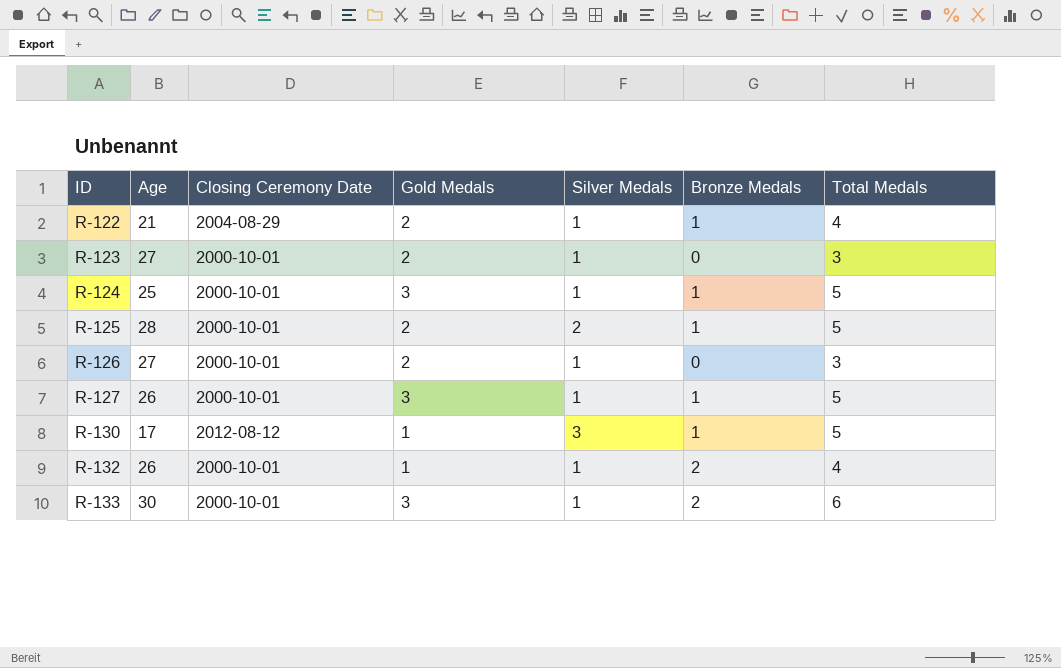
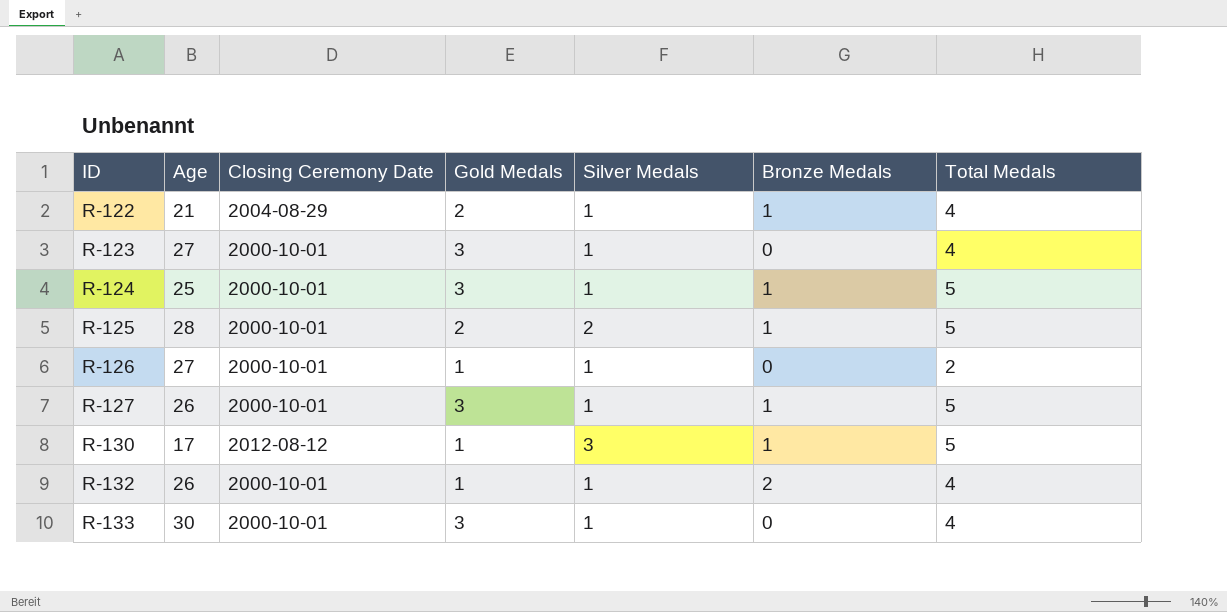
R-123 | Gold Medals: 2 -> 3
R-123 | Total Medals: 3 -> 4
R-126 | Gold Medals: 2 -> 1
R-126 | Total Medals: 3 -> 2
R-133 | Bronze Medals: 2 -> 0
R-133 | Total Medals: 6 -> 4

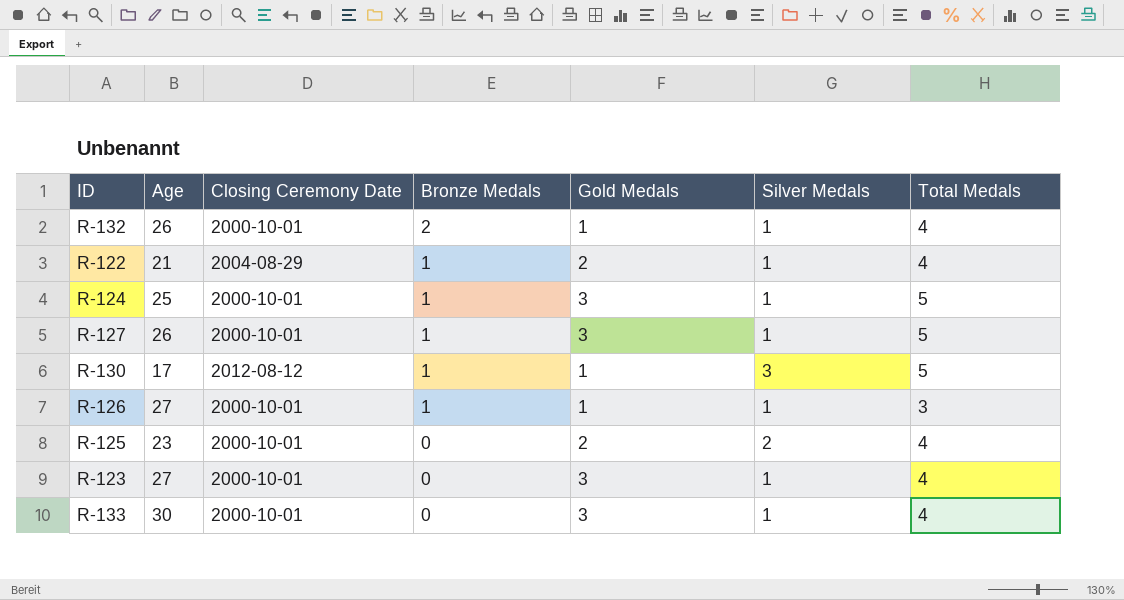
row order: ID ascending -> Bronze Medals descending
column Bronze Medals | position: 6 -> 4
R-126 | Bronze Medals: 0 -> 1
R-126 | Total Medals: 2 -> 3
R-125 | Age: 28 -> 23
R-125 | Bronze Medals: 1 -> 0
R-125 | Total Medals: 5 -> 4

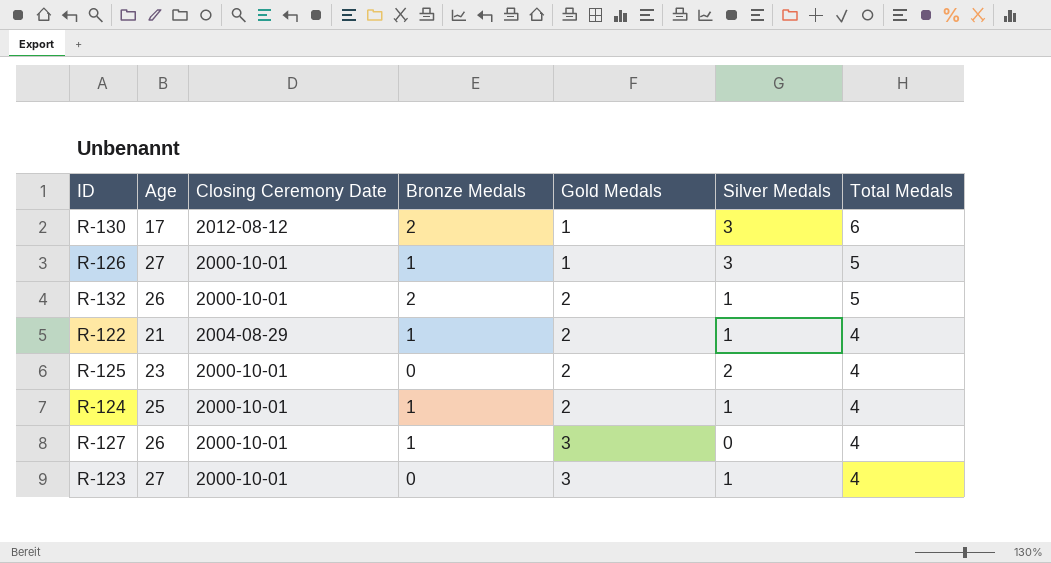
row order: Bronze Medals descending -> Gold Medals ascending
row R-133: 30 | 2000-10-01 | 0 | 3 | 1 | 4 -> none
R-130 | Bronze Medals: 1 -> 2
R-130 | Total Medals: 5 -> 6
R-126 | Silver Medals: 1 -> 3
R-126 | Total Medals: 3 -> 5
R-132 | Gold Medals: 1 -> 2
R-132 | Total Medals: 4 -> 5
R-124 | Gold Medals: 3 -> 2
R-124 | Total Medals: 5 -> 4
R-127 | Silver Medals: 1 -> 0
R-127 | Total Medals: 5 -> 4

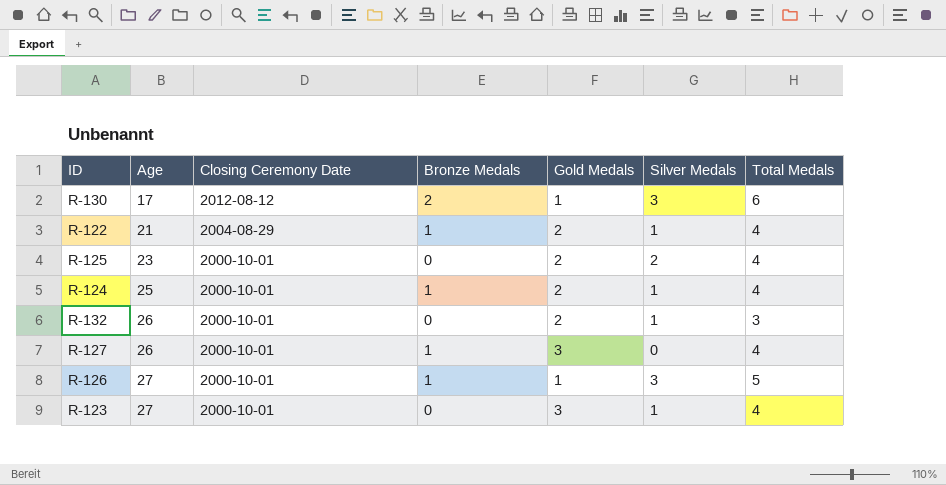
row order: Gold Medals ascending -> Age ascending
R-132 | Bronze Medals: 2 -> 0
R-132 | Total Medals: 5 -> 3

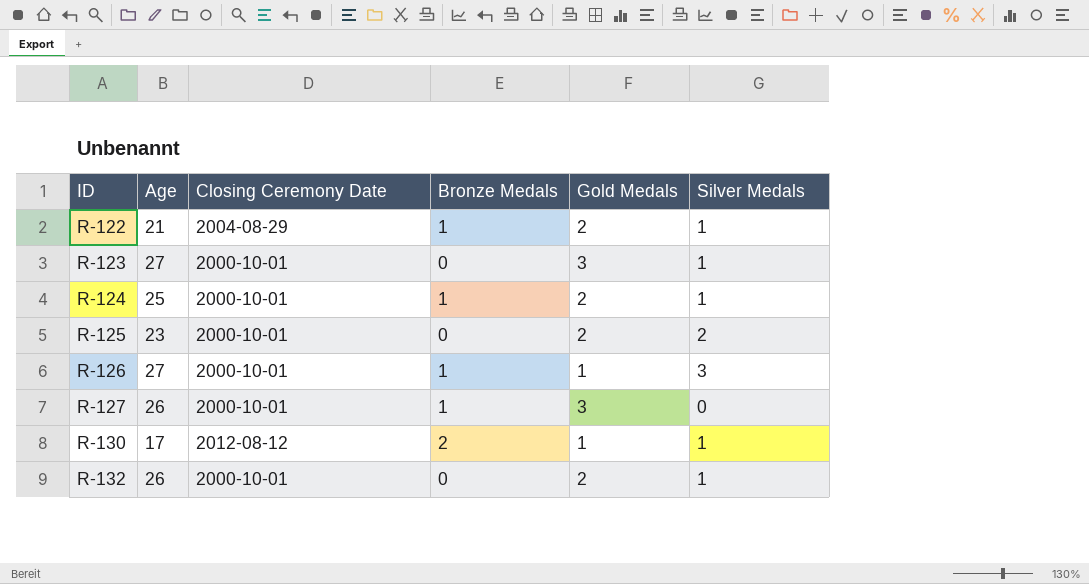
row order: Age ascending -> ID ascending
column Total Medals | formula: [Bronze Medals] + [Gold Medals] + [Silver Medals] -> none
R-130 | Silver Medals: 3 -> 1

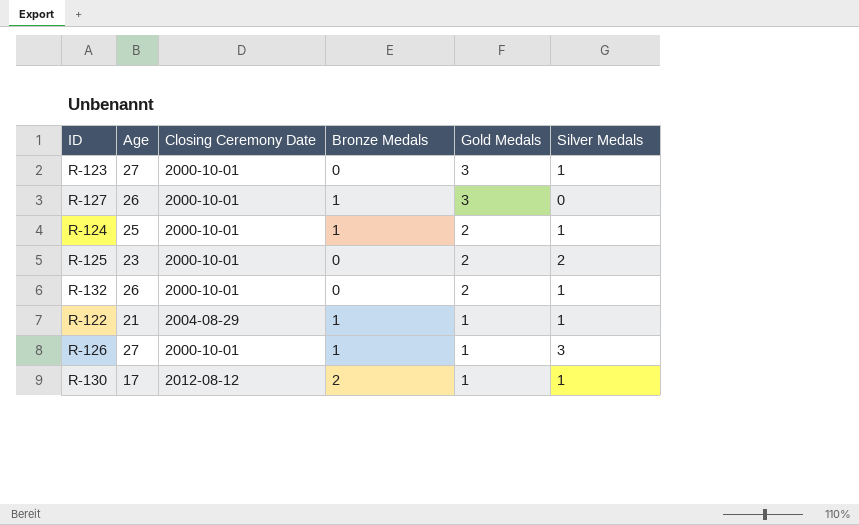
row order: ID ascending -> Gold Medals descending
R-122 | Gold Medals: 2 -> 1

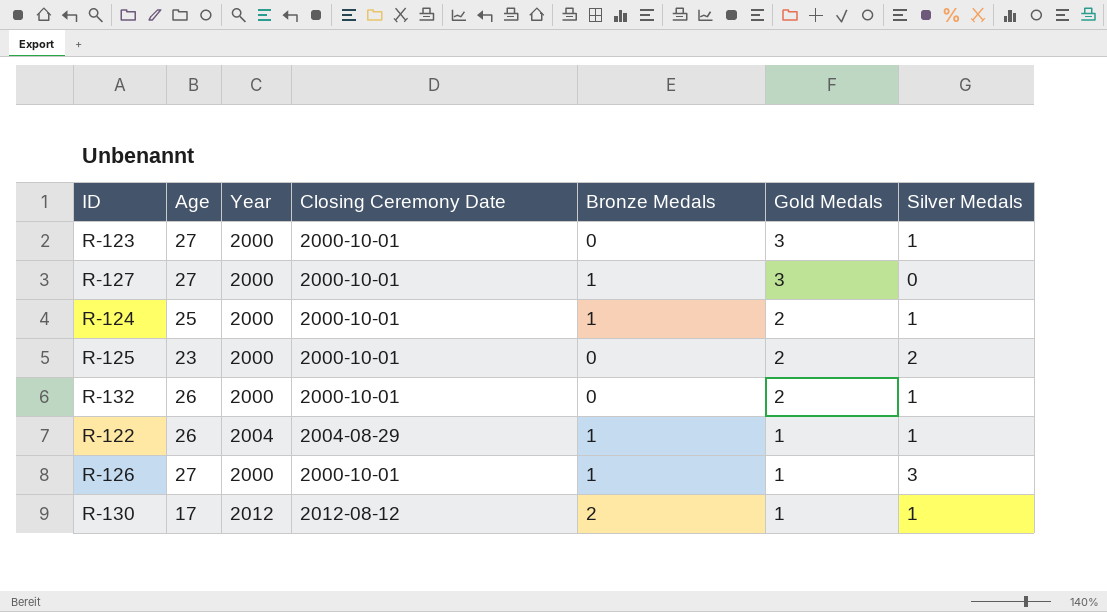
column Year | position: none -> 3
R-127 | Age: 26 -> 27
R-122 | Age: 21 -> 26

